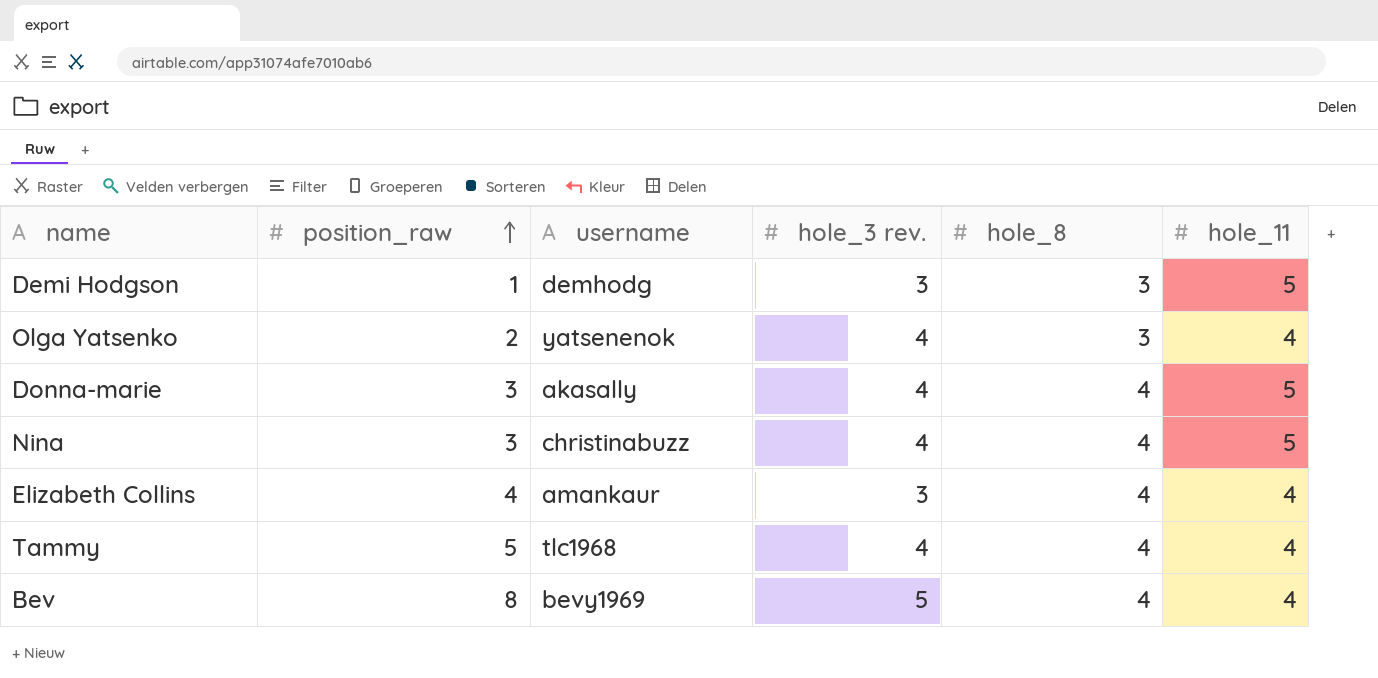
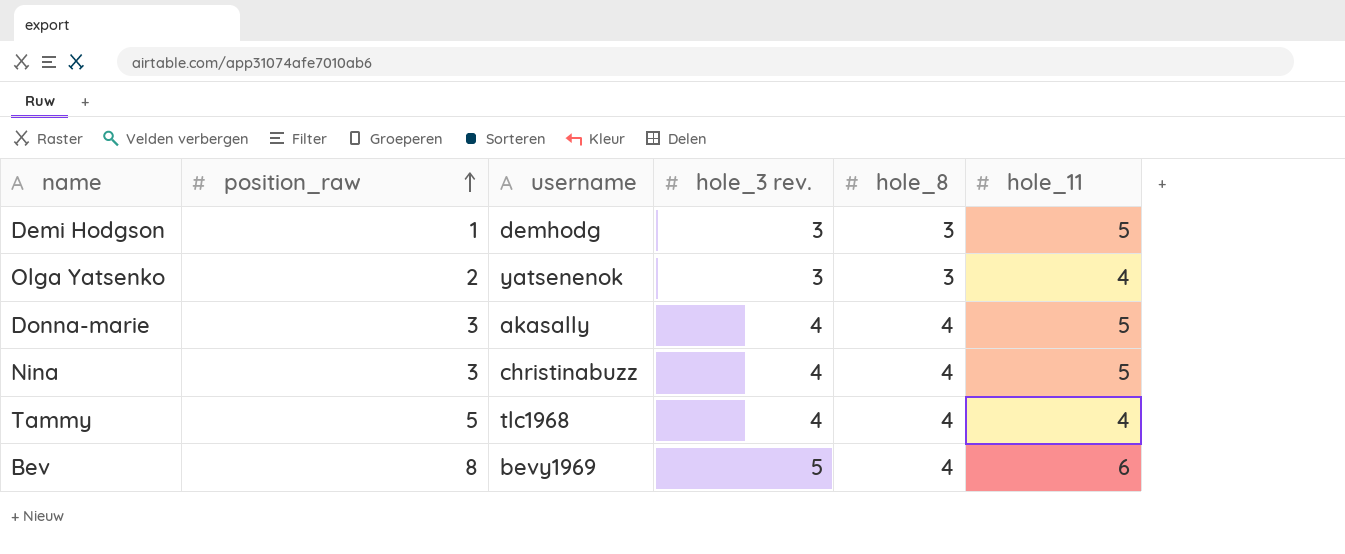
row Elizabeth Collins: 4 | amankaur | 3 | 4 | 4 -> none
Olga Yatsenko | hole_3 rev.: 4 -> 3
Bev | hole_11: 4 -> 6

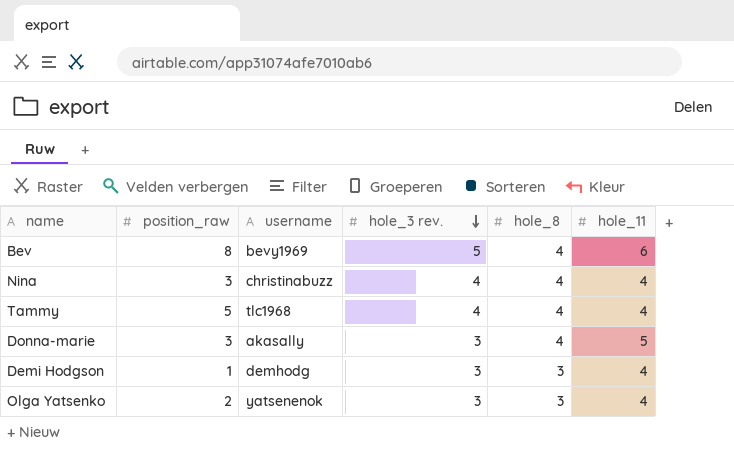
row order: position_raw ascending -> hole_3 rev. descending
Nina | hole_11: 5 -> 4
Donna-marie | hole_3 rev.: 4 -> 3
Demi Hodgson | hole_11: 5 -> 4

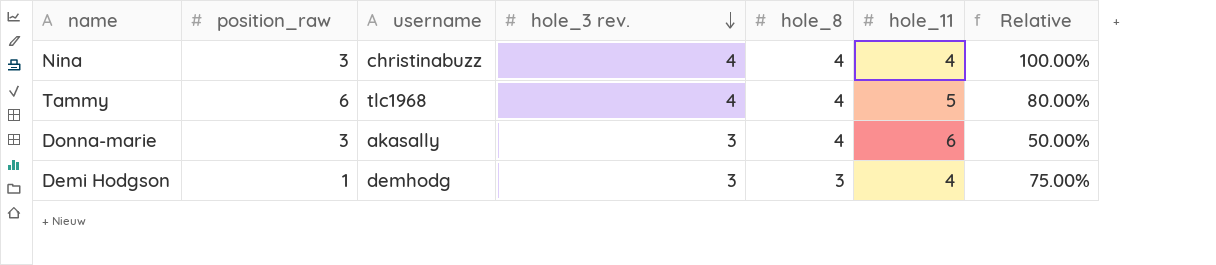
column Relative | formula: none -> [hole_3 rev.] / [hole_11]
row Bev: 8 | bevy1969 | 5 | 4 | 6 -> none
row Olga Yatsenko: 2 | yatsenenok | 3 | 3 | 4 -> none
Tammy | position_raw: 5 -> 6
Tammy | hole_11: 4 -> 5
Donna-marie | hole_11: 5 -> 6

